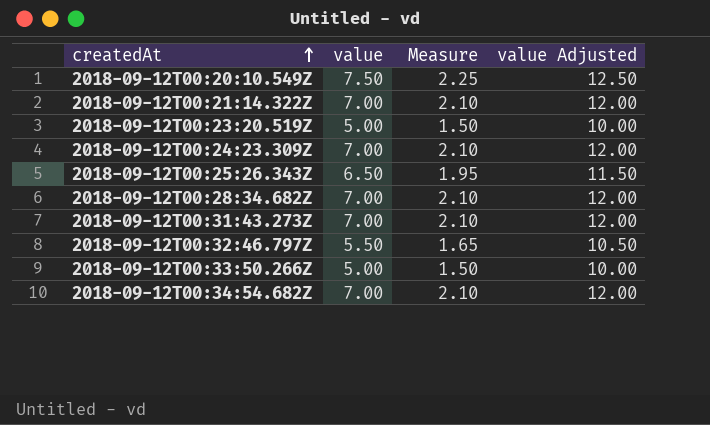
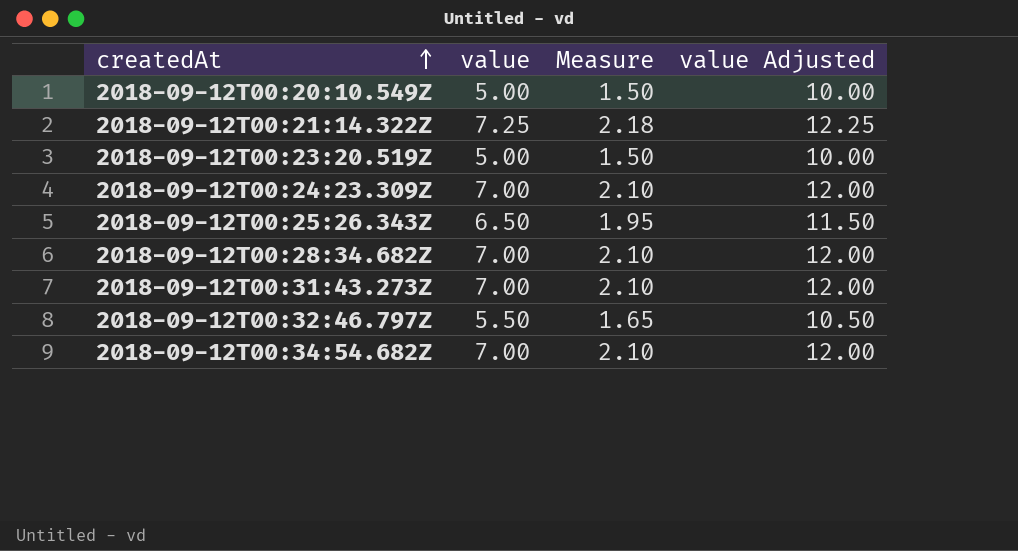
row 2018-09-12T00:33:50.266Z: 5.00 | 1.50 | 10.00 -> none
2018-09-12T00:20:10.549Z | value: 7.50 -> 5.00
2018-09-12T00:20:10.549Z | Measure: 2.25 -> 1.50
2018-09-12T00:20:10.549Z | value Adjusted: 12.50 -> 10.00
2018-09-12T00:21:14.322Z | value: 7.00 -> 7.25
2018-09-12T00:21:14.322Z | Measure: 2.10 -> 2.18
2018-09-12T00:21:14.322Z | value Adjusted: 12.00 -> 12.25

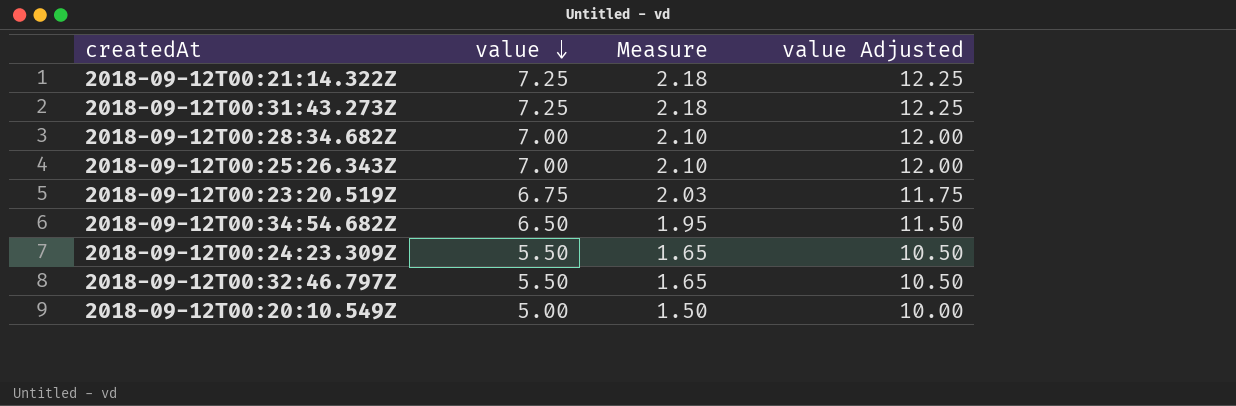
row order: createdAt ascending -> value descending
2018-09-12T00:31:43.273Z | value: 7.00 -> 7.25
2018-09-12T00:31:43.273Z | Measure: 2.10 -> 2.18
2018-09-12T00:31:43.273Z | value Adjusted: 12.00 -> 12.25
2018-09-12T00:25:26.343Z | value: 6.50 -> 7.00
2018-09-12T00:25:26.343Z | Measure: 1.95 -> 2.10
2018-09-12T00:25:26.343Z | value Adjusted: 11.50 -> 12.00
2018-09-12T00:23:20.519Z | value: 5.00 -> 6.75
2018-09-12T00:23:20.519Z | Measure: 1.50 -> 2.03
2018-09-12T00:23:20.519Z | value Adjusted: 10.00 -> 11.75
2018-09-12T00:34:54.682Z | value: 7.00 -> 6.50
2018-09-12T00:34:54.682Z | Measure: 2.10 -> 1.95
2018-09-12T00:34:54.682Z | value Adjusted: 12.00 -> 11.50
2018-09-12T00:24:23.309Z | value: 7.00 -> 5.50
2018-09-12T00:24:23.309Z | Measure: 2.10 -> 1.65
2018-09-12T00:24:23.309Z | value Adjusted: 12.00 -> 10.50

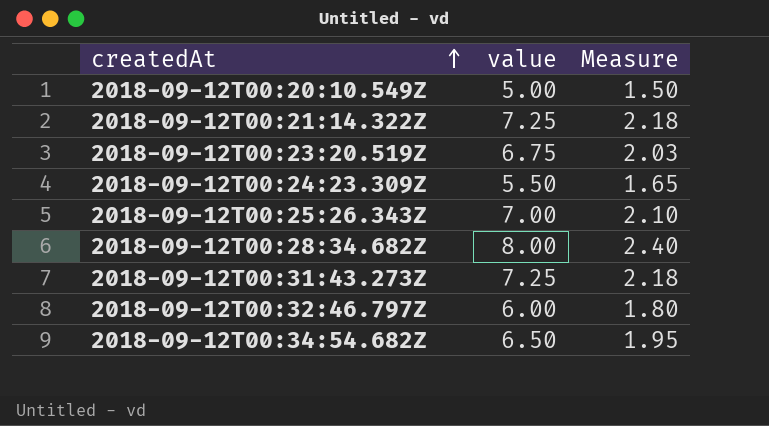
row order: value descending -> createdAt ascending
column value Adjusted | formula: [value] + 5 -> none
2018-09-12T00:28:34.682Z | value: 7.00 -> 8.00
2018-09-12T00:28:34.682Z | Measure: 2.10 -> 2.40
2018-09-12T00:32:46.797Z | value: 5.50 -> 6.00
2018-09-12T00:32:46.797Z | Measure: 1.65 -> 1.80

